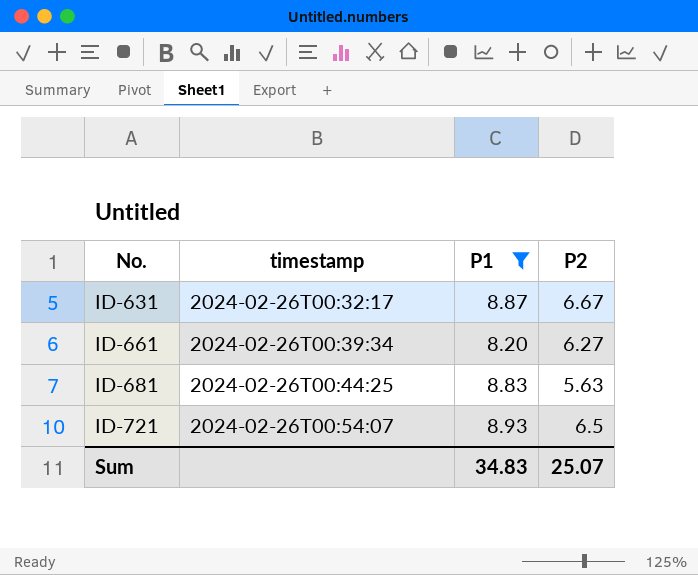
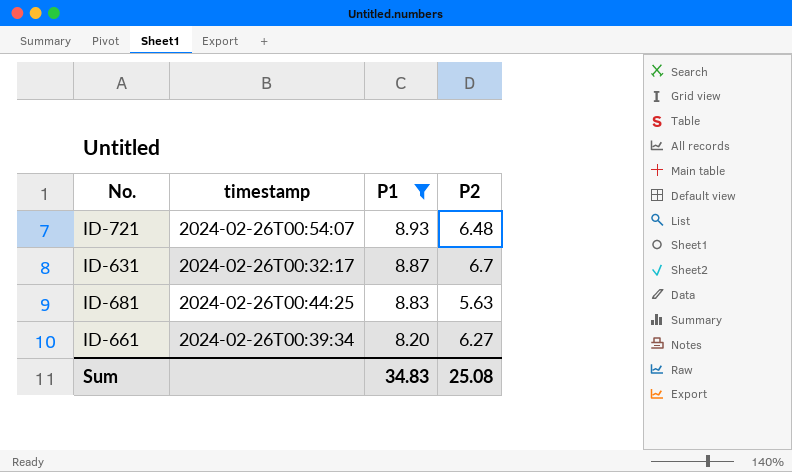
row order: No. ascending -> P1 descending
ID-721 | P2: 6.5 -> 6.48
ID-631 | P2: 6.67 -> 6.7
Sum | P2: 25.07 -> 25.08

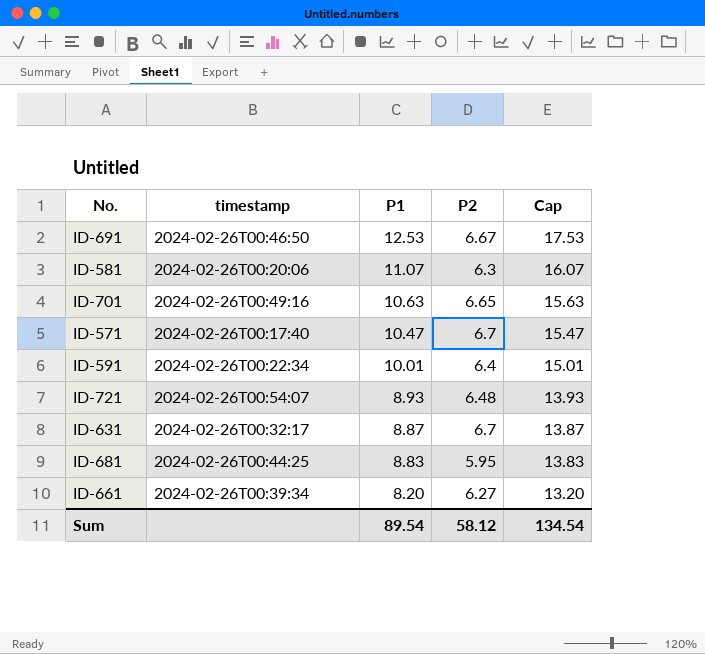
filter: P1 <= 8.93 -> none
column Cap | formula: none -> [P1] + 5
ID-681 | P2: 5.63 -> 5.95
Sum | P1: 34.83 -> 89.54
Sum | P2: 25.08 -> 58.12

